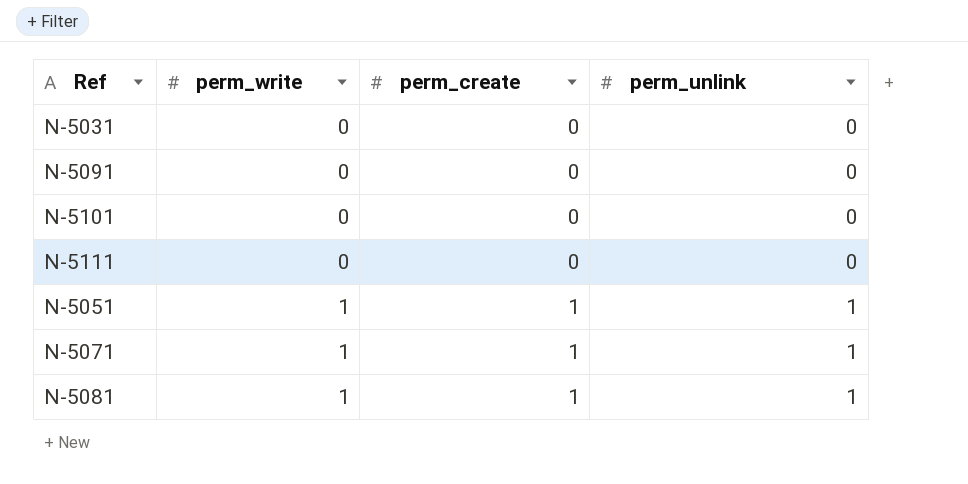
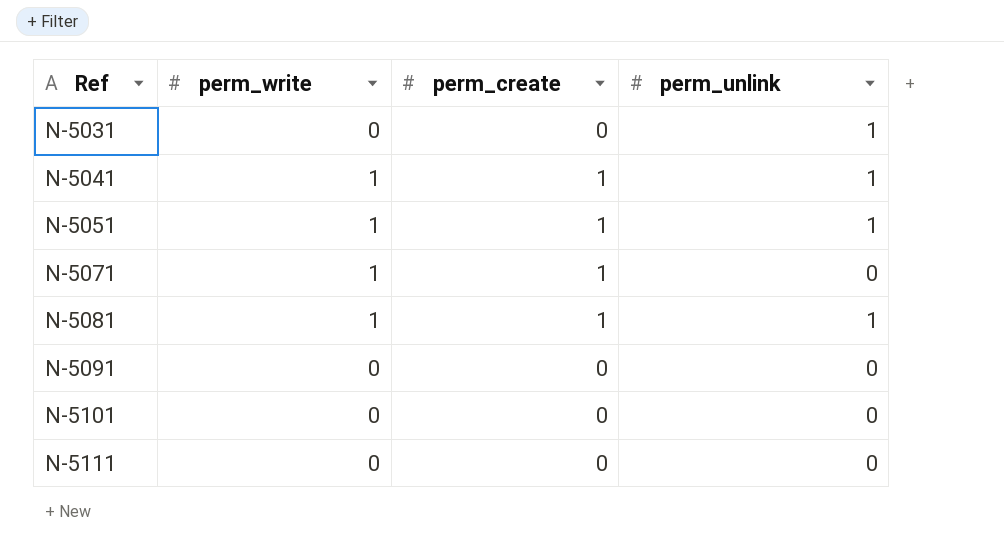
row order: perm_write ascending -> Ref ascending
N-5031 | perm_unlink: 0 -> 1
row N-5041: none -> 1 | 1 | 1
N-5071 | perm_unlink: 1 -> 0

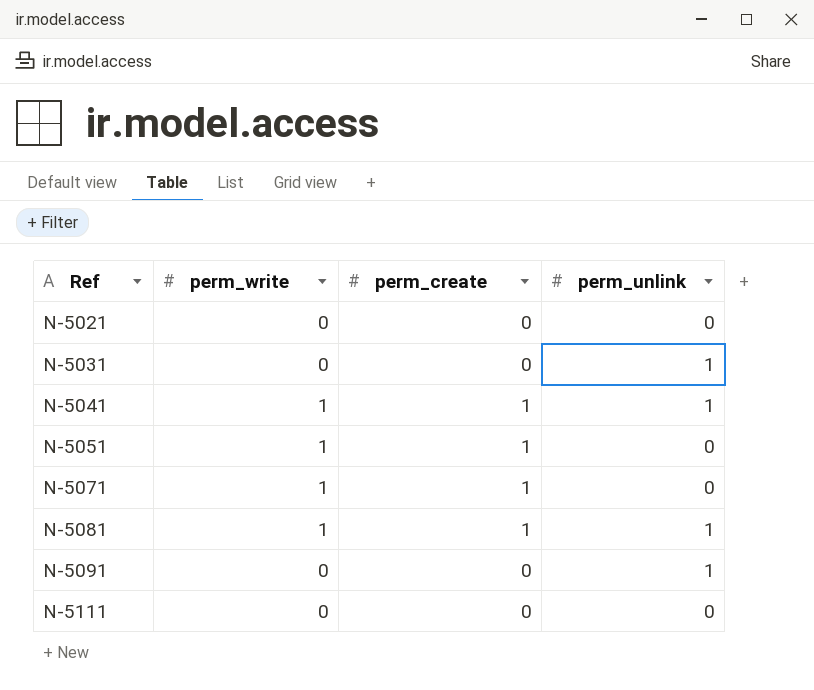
row N-5101: 0 | 0 | 0 -> none
row N-5021: none -> 0 | 0 | 0
N-5051 | perm_unlink: 1 -> 0
N-5091 | perm_unlink: 0 -> 1

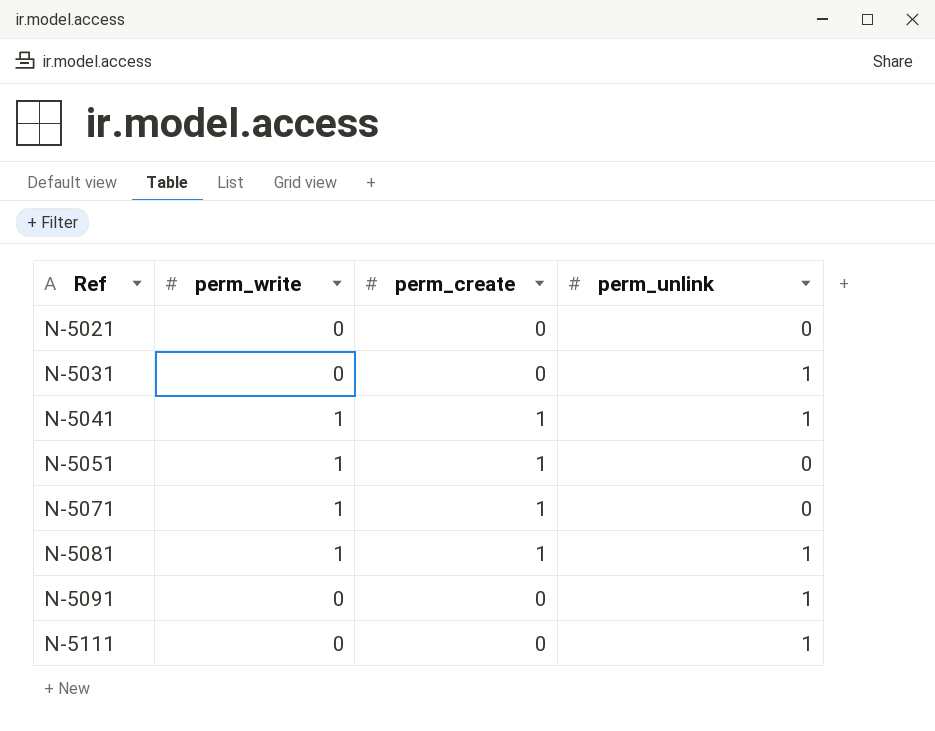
N-5111 | perm_unlink: 0 -> 1

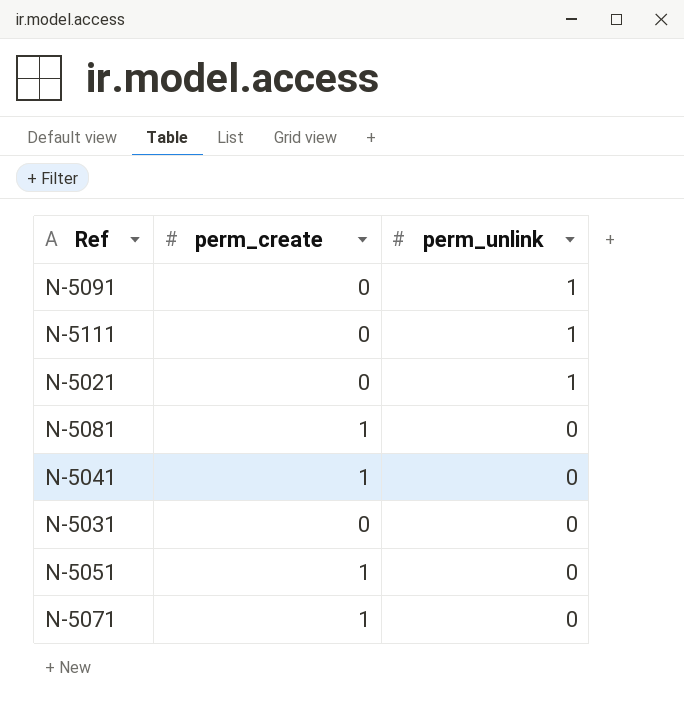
row order: Ref ascending -> perm_unlink descending
column perm_write | position: 2 -> none
N-5021 | perm_unlink: 0 -> 1
N-5081 | perm_unlink: 1 -> 0
N-5041 | perm_unlink: 1 -> 0
N-5031 | perm_unlink: 1 -> 0

